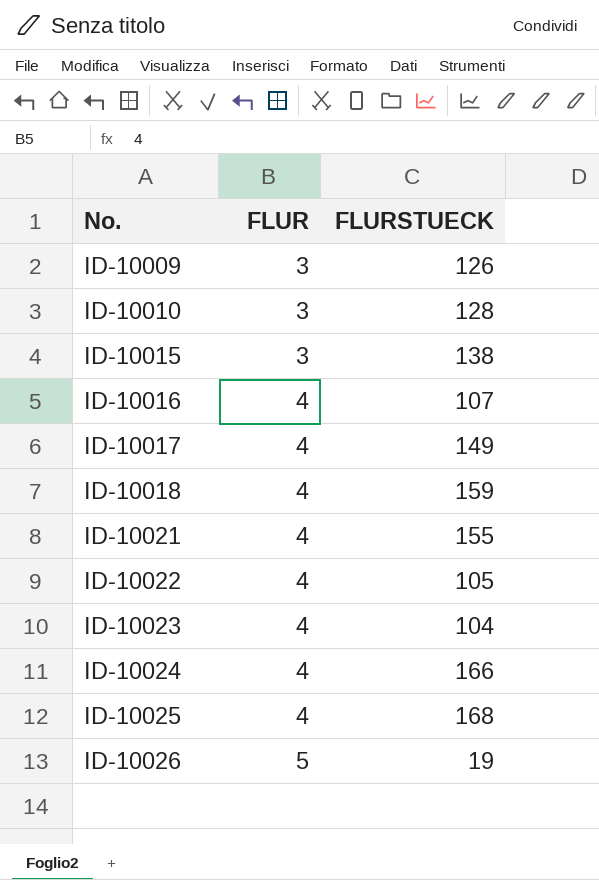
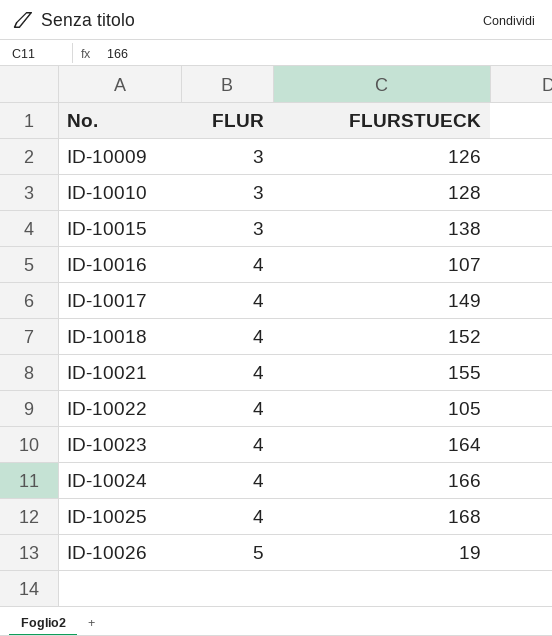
ID-10018 | FLURSTUECK: 159 -> 152
ID-10023 | FLURSTUECK: 104 -> 164

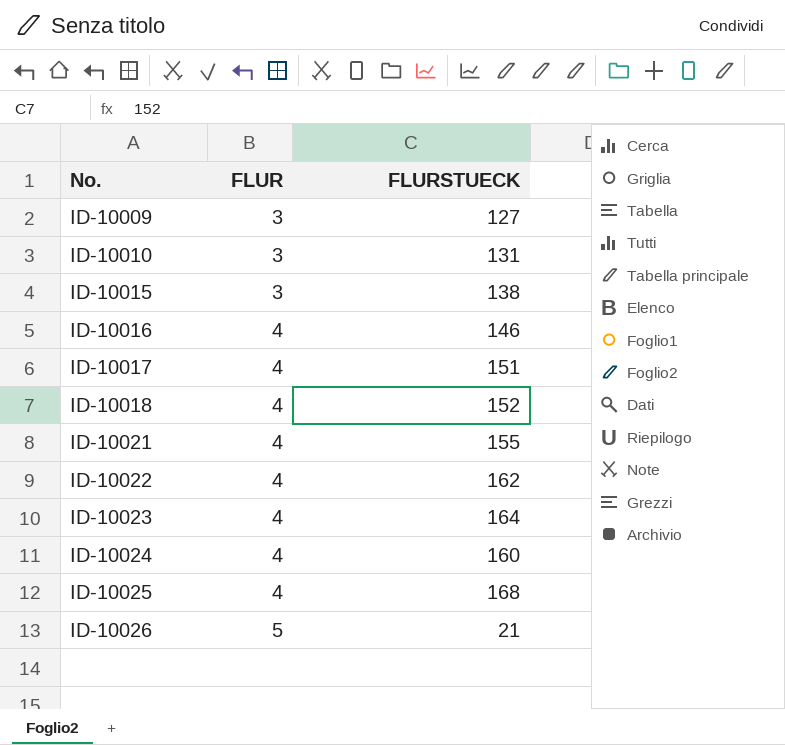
ID-10009 | FLURSTUECK: 126 -> 127
ID-10010 | FLURSTUECK: 128 -> 131
ID-10016 | FLURSTUECK: 107 -> 146
ID-10017 | FLURSTUECK: 149 -> 151
ID-10022 | FLURSTUECK: 105 -> 162
ID-10024 | FLURSTUECK: 166 -> 160
ID-10026 | FLURSTUECK: 19 -> 21

